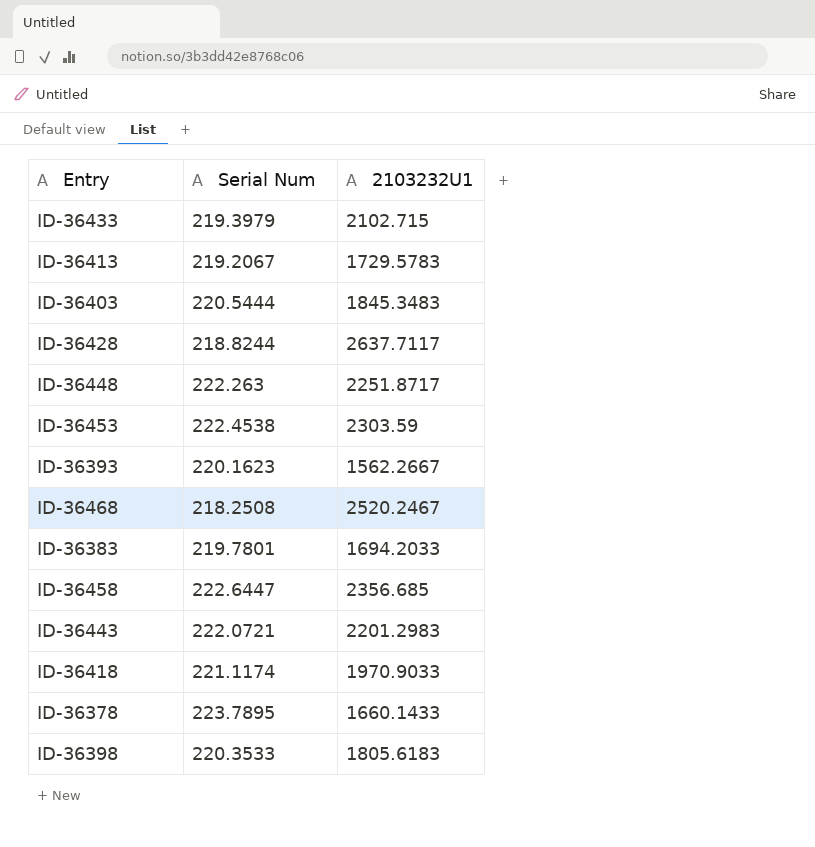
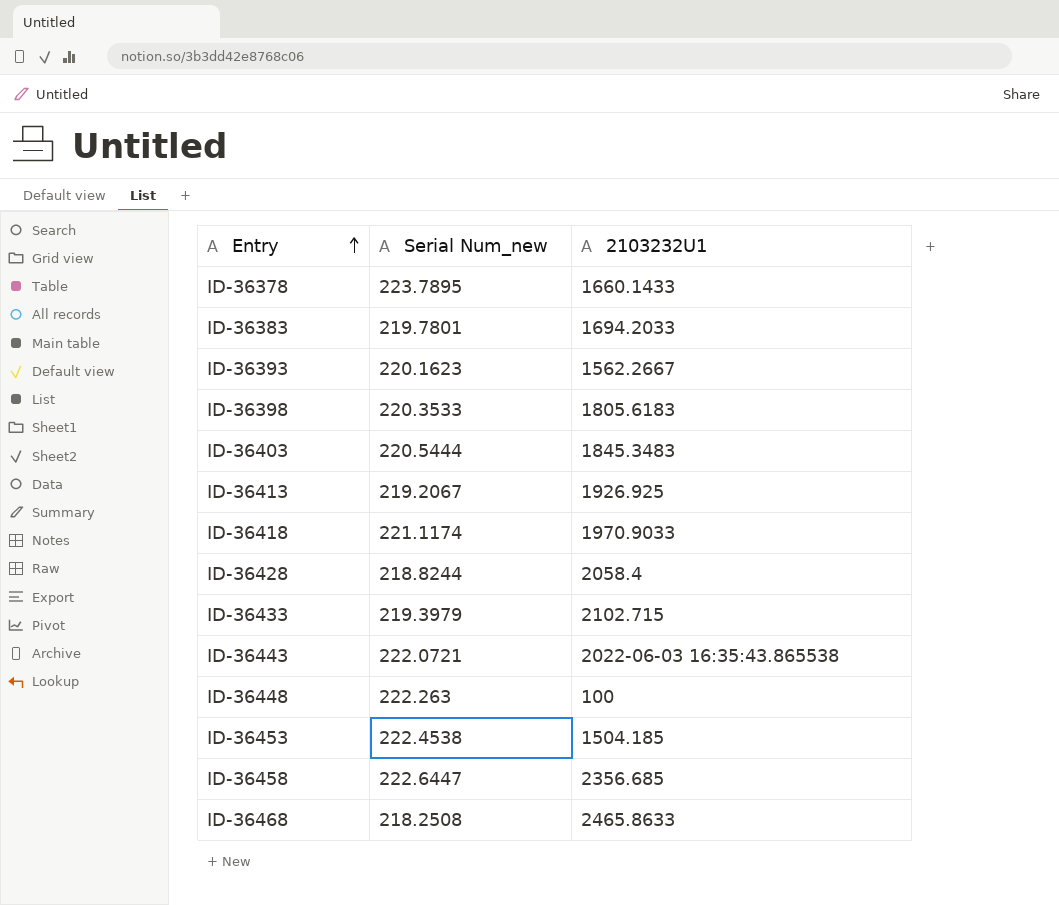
row order: none -> Entry ascending
column name: Serial Num -> Serial Num_new
ID-36413 | 2103232U1: 1729.5783 -> 1926.925
ID-36428 | 2103232U1: 2637.7117 -> 2058.4
ID-36443 | 2103232U1: 2201.2983 -> 2022-06-03 16:35:43.865538
ID-36448 | 2103232U1: 2251.8717 -> 100
ID-36453 | 2103232U1: 2303.59 -> 1504.185
ID-36468 | 2103232U1: 2520.2467 -> 2465.8633

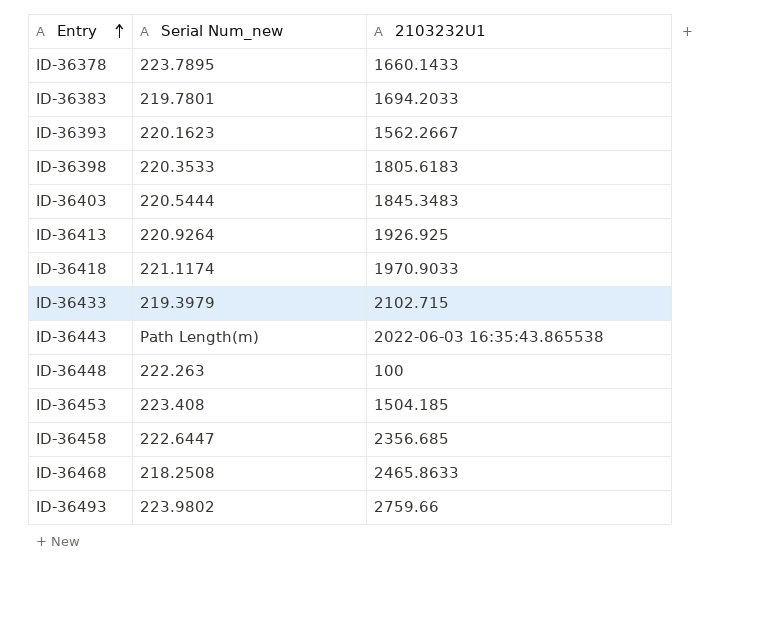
row ID-36428: 218.8244 | 2058.4 -> none
ID-36413 | Serial Num_new: 219.2067 -> 220.9264
ID-36443 | Serial Num_new: 222.0721 -> Path Length(m)
ID-36453 | Serial Num_new: 222.4538 -> 223.408
row ID-36493: none -> 223.9802 | 2759.66

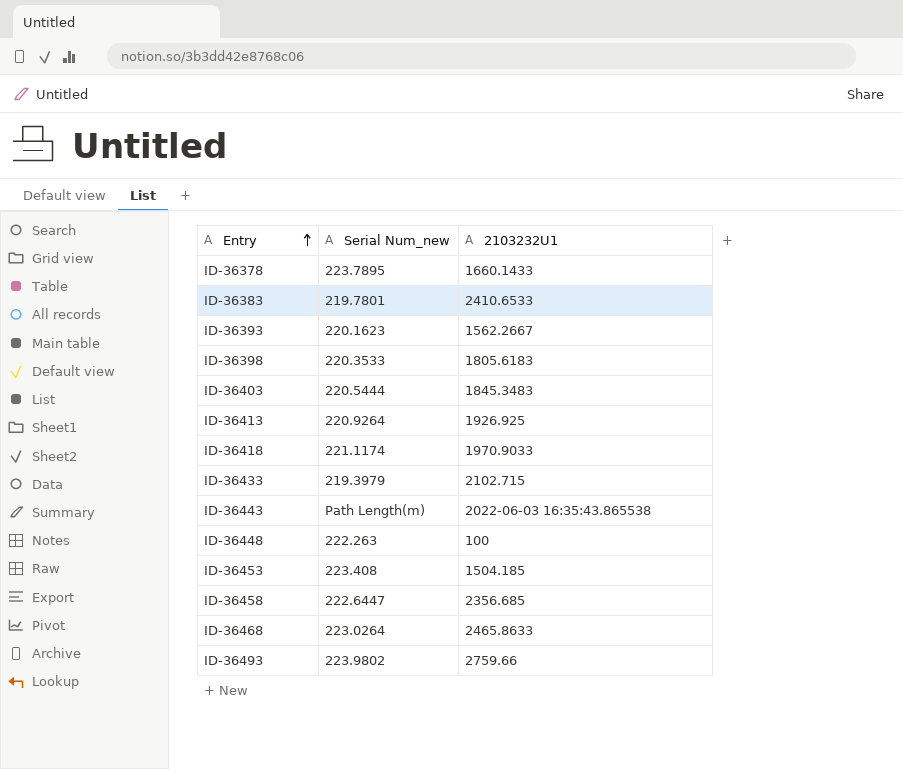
ID-36383 | 2103232U1: 1694.2033 -> 2410.6533
ID-36468 | Serial Num_new: 218.2508 -> 223.0264

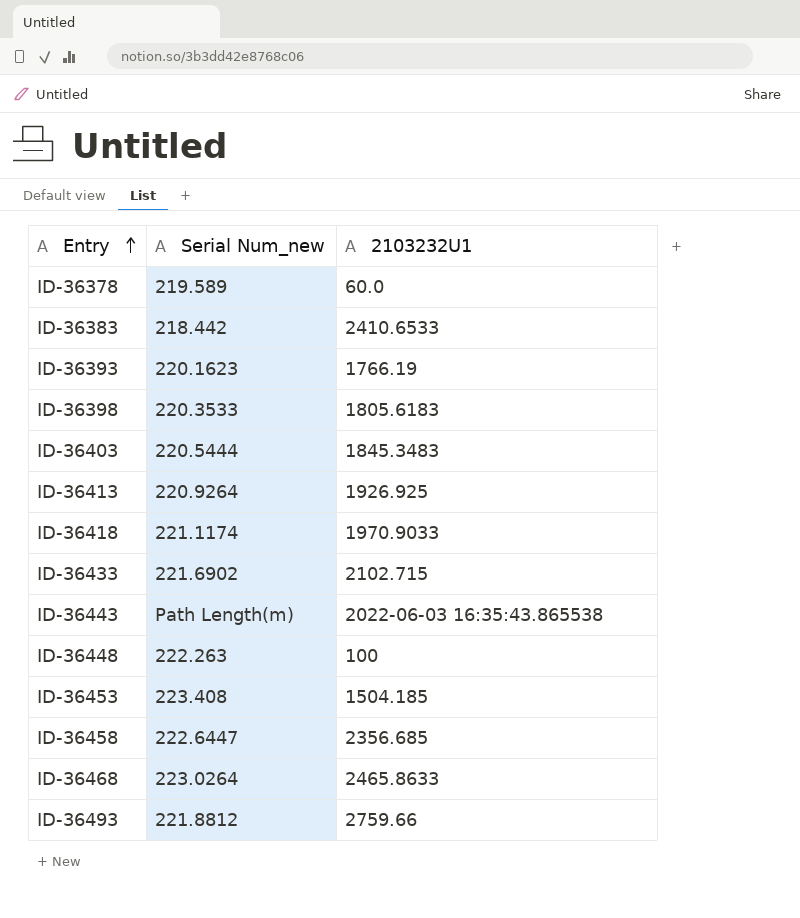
ID-36378 | Serial Num_new: 223.7895 -> 219.589
ID-36378 | 2103232U1: 1660.1433 -> 60.0
ID-36383 | Serial Num_new: 219.7801 -> 218.442
ID-36393 | 2103232U1: 1562.2667 -> 1766.19
ID-36433 | Serial Num_new: 219.3979 -> 221.6902
ID-36493 | Serial Num_new: 223.9802 -> 221.8812

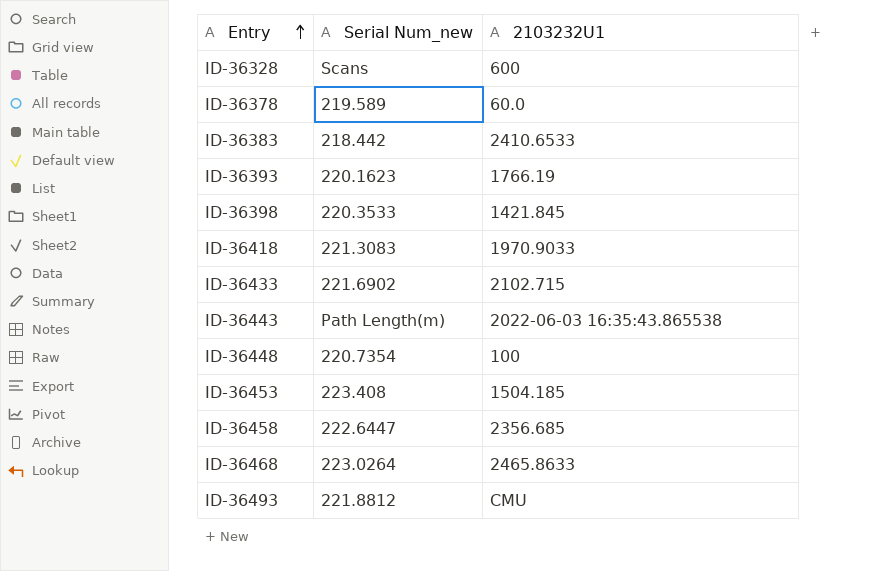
row ID-36403: 220.5444 | 1845.3483 -> none
row ID-36413: 220.9264 | 1926.925 -> none
row ID-36328: none -> Scans | 600
ID-36398 | 2103232U1: 1805.6183 -> 1421.845
ID-36418 | Serial Num_new: 221.1174 -> 221.3083
ID-36448 | Serial Num_new: 222.263 -> 220.7354
ID-36493 | 2103232U1: 2759.66 -> CMU

